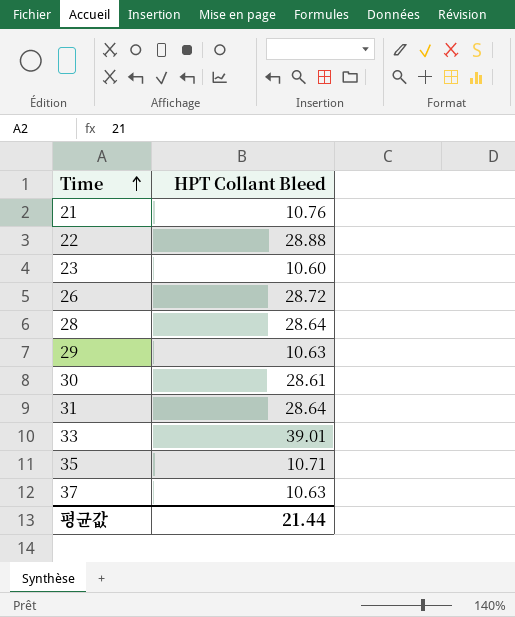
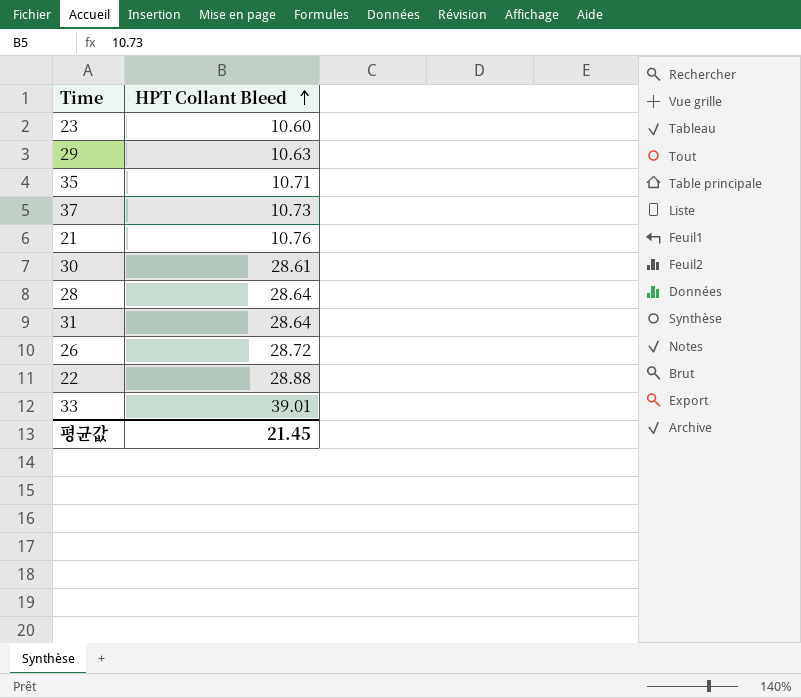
row order: Time ascending -> HPT Collant Bleed ascending
37 | HPT Collant Bleed: 10.63 -> 10.73
평균값 | HPT Collant Bleed: 21.44 -> 21.45

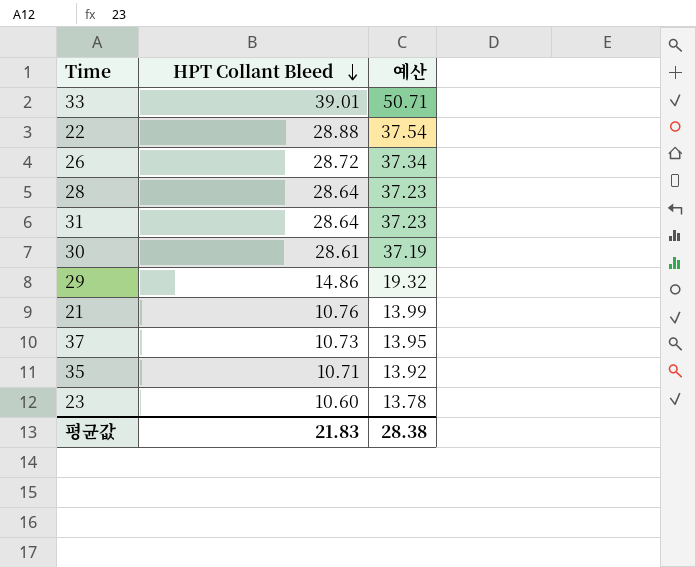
row order: HPT Collant Bleed ascending -> HPT Collant Bleed descending
column 예산 | formula: none -> [HPT Collant Bleed] * 1.3
29 | HPT Collant Bleed: 10.63 -> 14.86
평균값 | HPT Collant Bleed: 21.45 -> 21.83

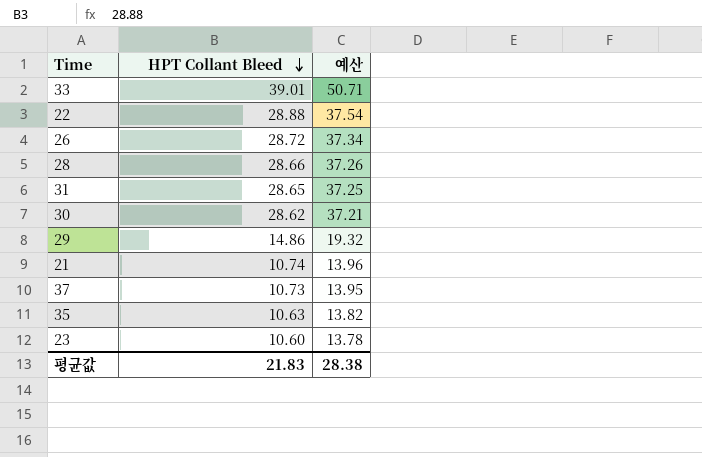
28 | HPT Collant Bleed: 28.64 -> 28.66
28 | 예산: 37.23 -> 37.26
31 | HPT Collant Bleed: 28.64 -> 28.65
31 | 예산: 37.23 -> 37.25
30 | HPT Collant Bleed: 28.61 -> 28.62
30 | 예산: 37.19 -> 37.21
21 | HPT Collant Bleed: 10.76 -> 10.74
21 | 예산: 13.99 -> 13.96
35 | HPT Collant Bleed: 10.71 -> 10.63
35 | 예산: 13.92 -> 13.82

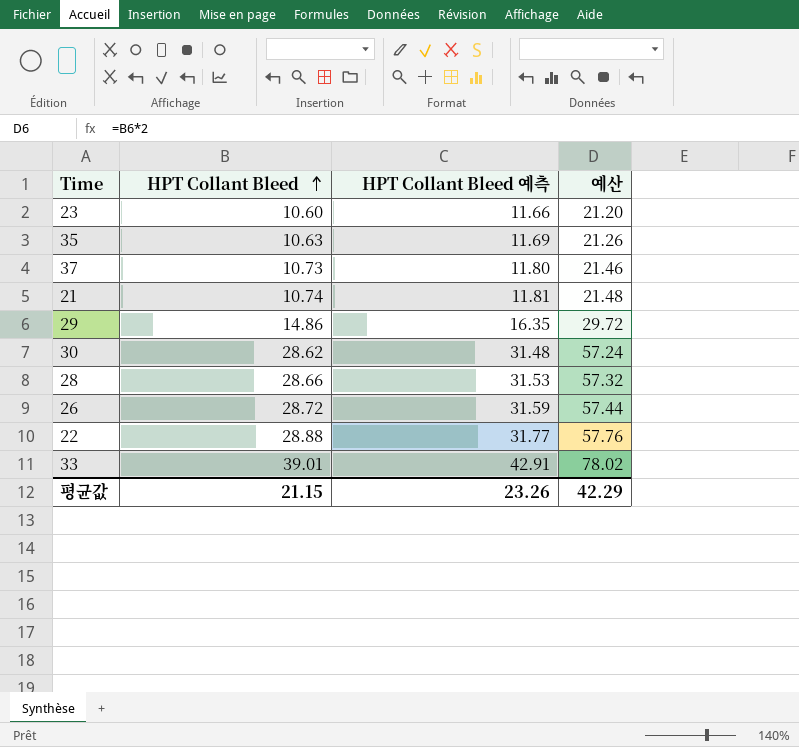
row order: HPT Collant Bleed descending -> HPT Collant Bleed ascending
column HPT Collant Bleed 예측 | formula: none -> [HPT Collant Bleed] * 1.1
column 예산 | formula: [HPT Collant Bleed] * 1.3 -> [HPT Collant Bleed] * 2
row 31: 28.65 | 37.25 -> none
평균값 | HPT Collant Bleed: 21.83 -> 21.15
평균값 | 예산: 28.38 -> 42.29

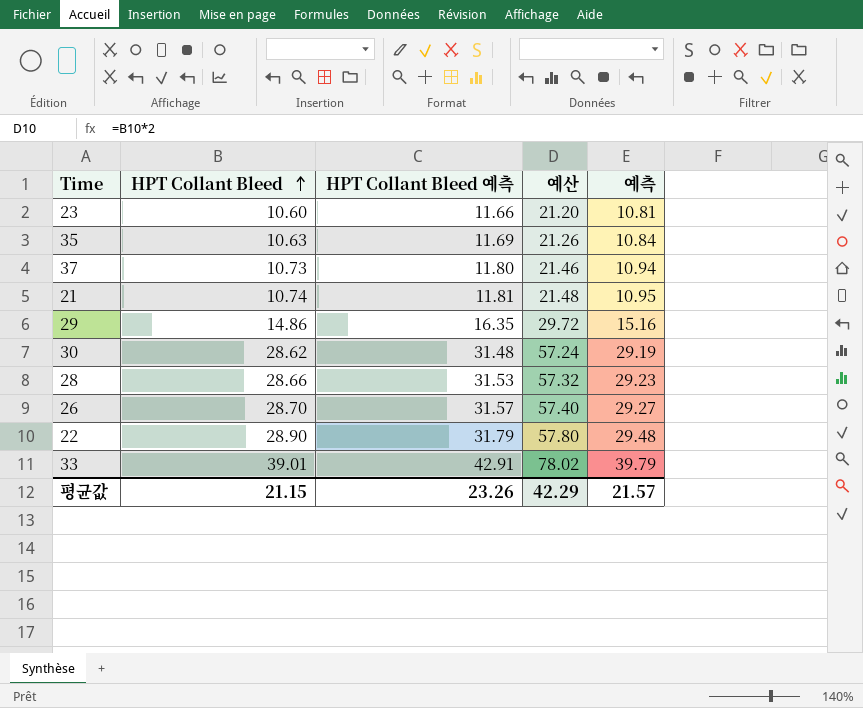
column 예측 | formula: none -> [HPT Collant Bleed] * 1.02
26 | HPT Collant Bleed: 28.72 -> 28.70
26 | HPT Collant Bleed 예측: 31.59 -> 31.57
26 | 예산: 57.44 -> 57.40
22 | HPT Collant Bleed: 28.88 -> 28.90
22 | HPT Collant Bleed 예측: 31.77 -> 31.79
22 | 예산: 57.76 -> 57.80

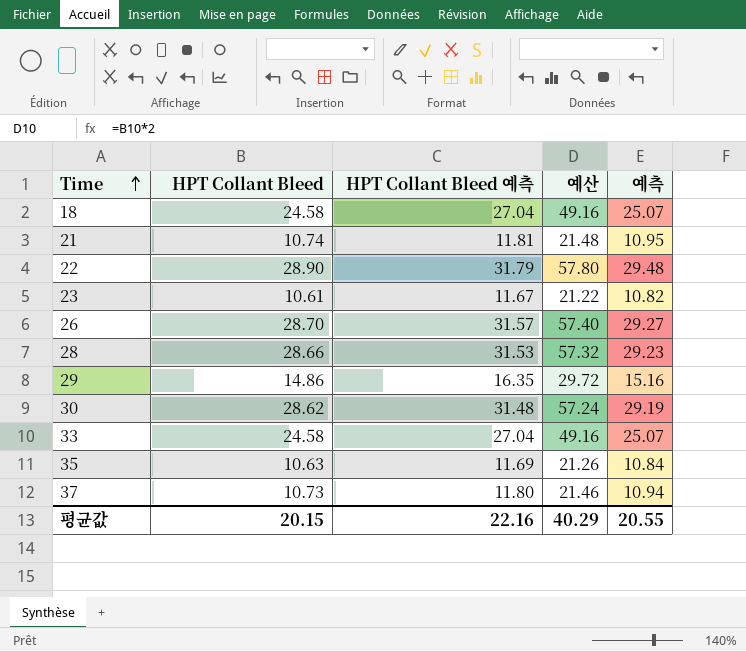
row order: HPT Collant Bleed ascending -> Time ascending
row 18: none -> 24.58 | 27.04 | 49.16 | 25.07
23 | HPT Collant Bleed: 10.60 -> 10.61
23 | HPT Collant Bleed 예측: 11.66 -> 11.67
23 | 예산: 21.20 -> 21.22
23 | 예측: 10.81 -> 10.82
33 | HPT Collant Bleed: 39.01 -> 24.58
33 | HPT Collant Bleed 예측: 42.91 -> 27.04
33 | 예산: 78.02 -> 49.16
33 | 예측: 39.79 -> 25.07
평균값 | HPT Collant Bleed: 21.15 -> 20.15
평균값 | HPT Collant Bleed 예측: 23.26 -> 22.16
평균값 | 예산: 42.29 -> 40.29
평균값 | 예측: 21.57 -> 20.55

